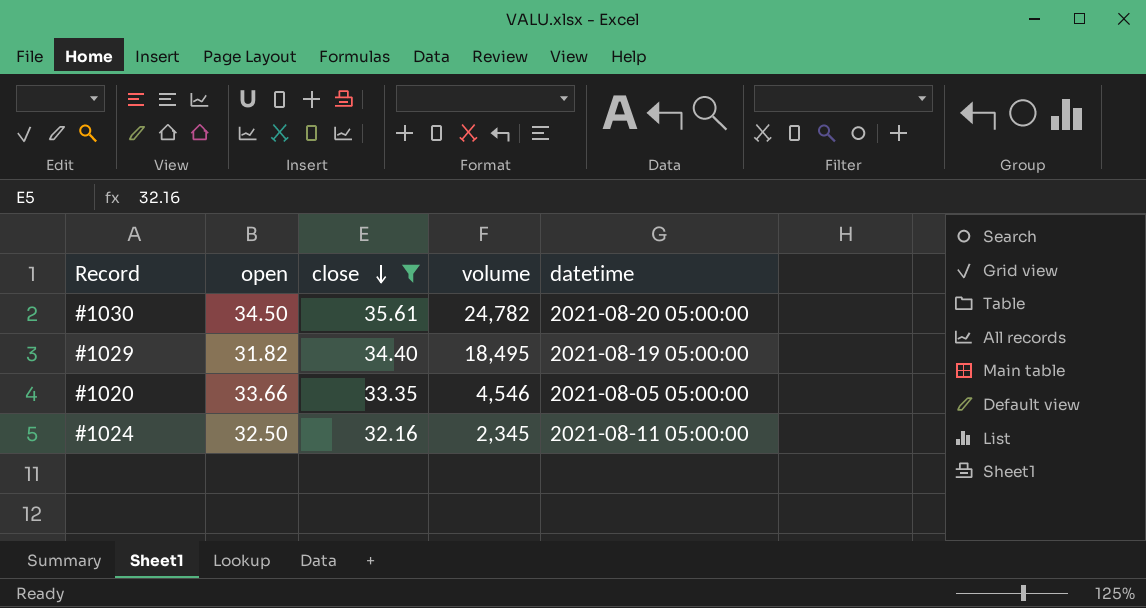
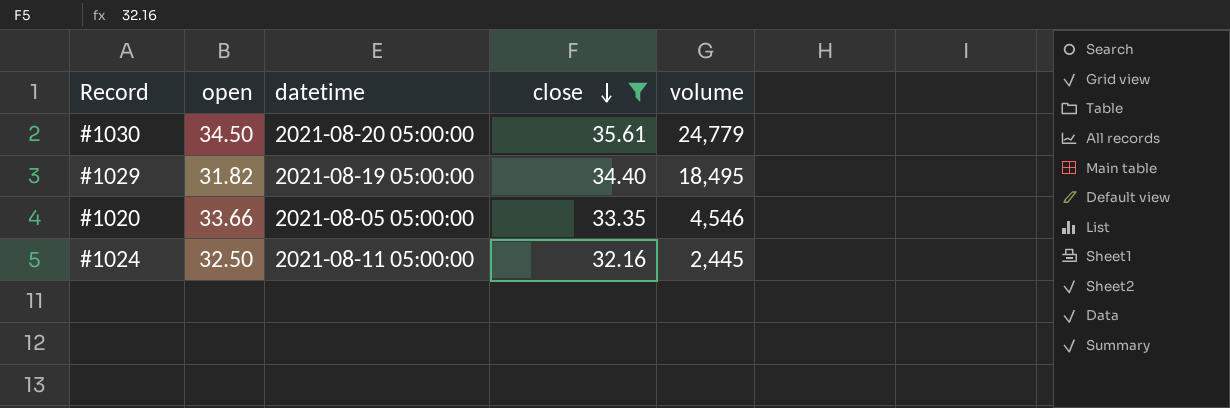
column datetime | position: 5 -> 3
#1030 | volume: 24,782 -> 24,779
#1024 | volume: 2,345 -> 2,445

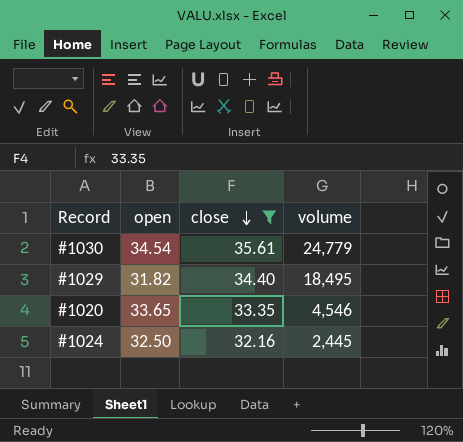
column datetime | position: 3 -> none
#1030 | open: 34.50 -> 34.54
#1020 | open: 33.66 -> 33.65

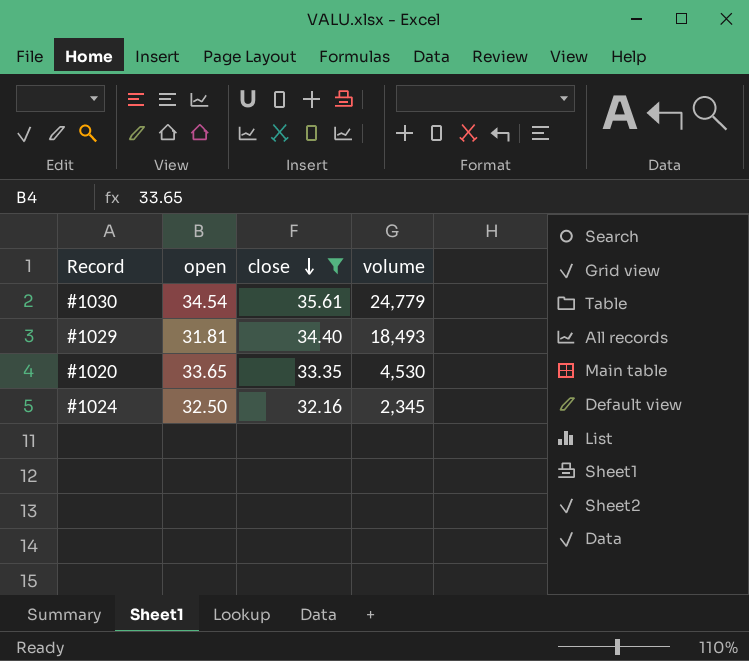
#1029 | open: 31.82 -> 31.81
#1029 | volume: 18,495 -> 18,493
#1020 | volume: 4,546 -> 4,530
#1024 | volume: 2,445 -> 2,345

